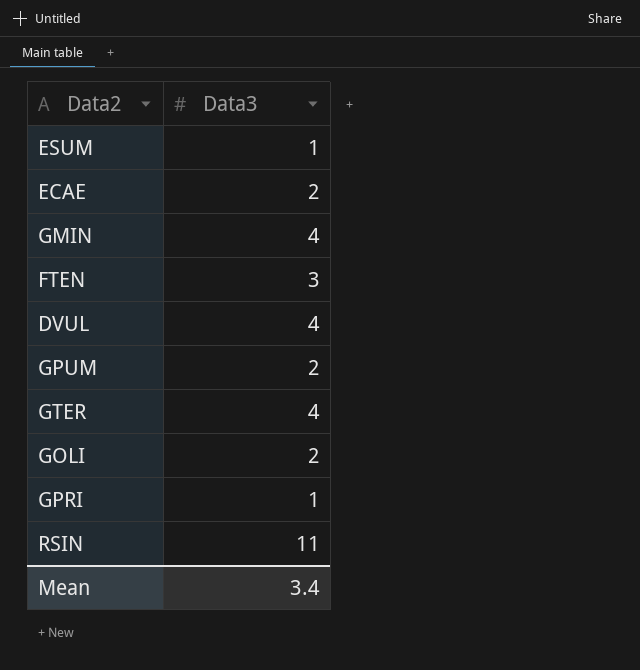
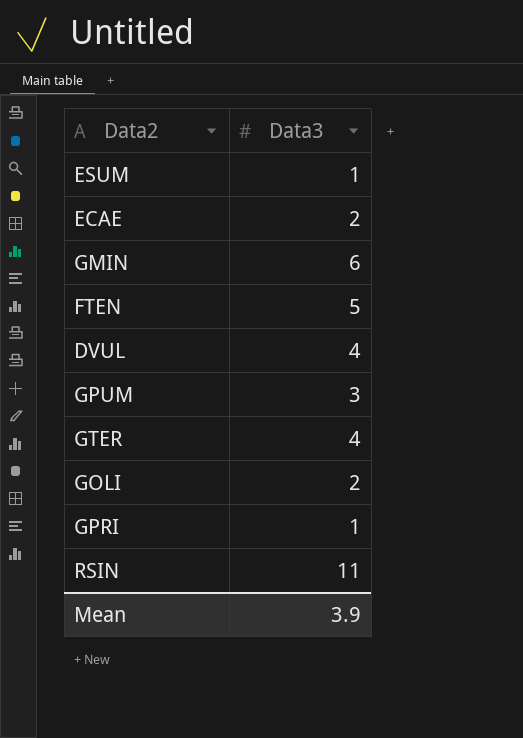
GMIN | Data3: 4 -> 6
FTEN | Data3: 3 -> 5
GPUM | Data3: 2 -> 3
Mean | Data3: 3.4 -> 3.9

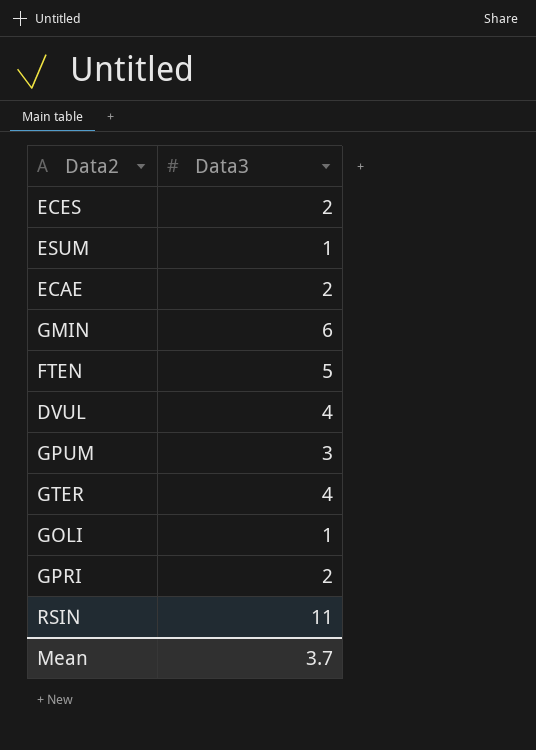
row ECES: none -> 2
GOLI | Data3: 2 -> 1
GPRI | Data3: 1 -> 2
Mean | Data3: 3.9 -> 3.7

